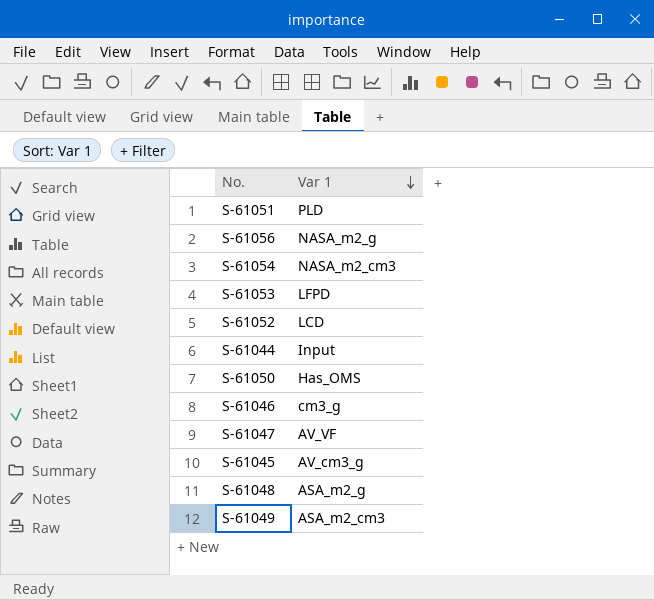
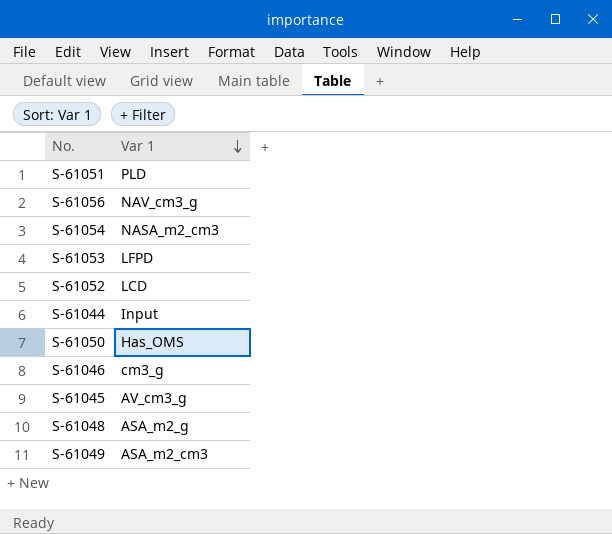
row S-61047: AV_VF -> none
S-61056 | Var 1: NASA_m2_g -> NAV_cm3_g

